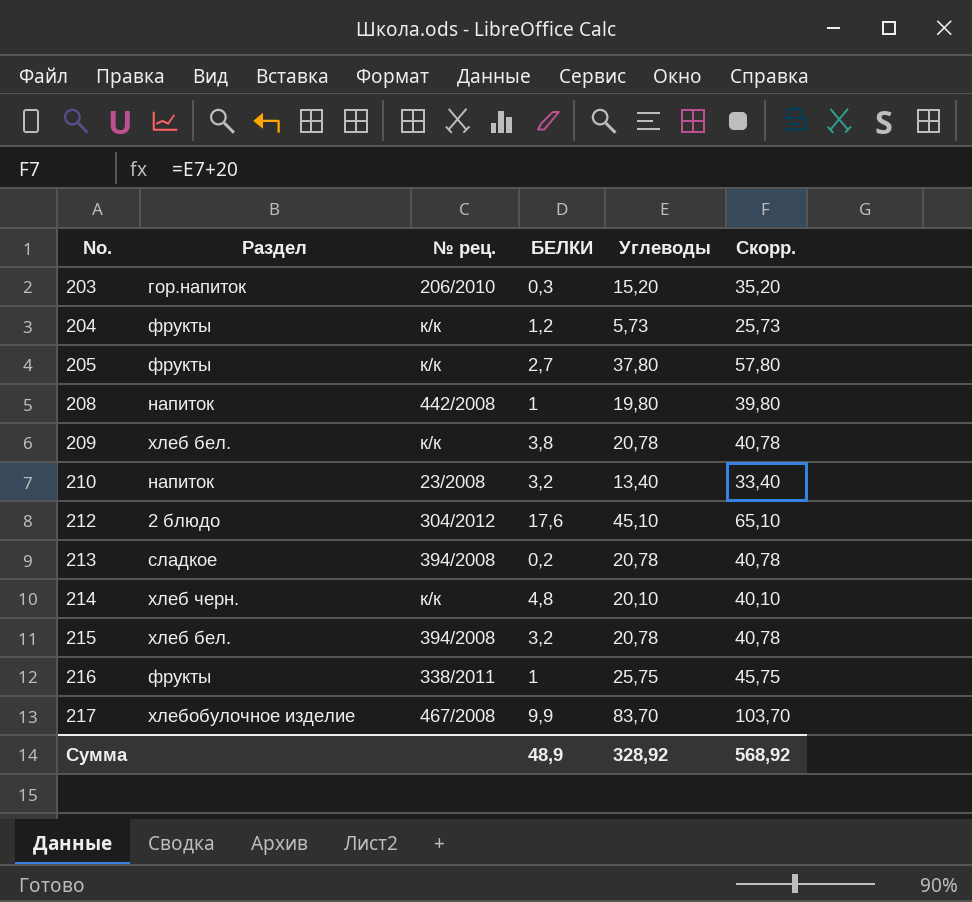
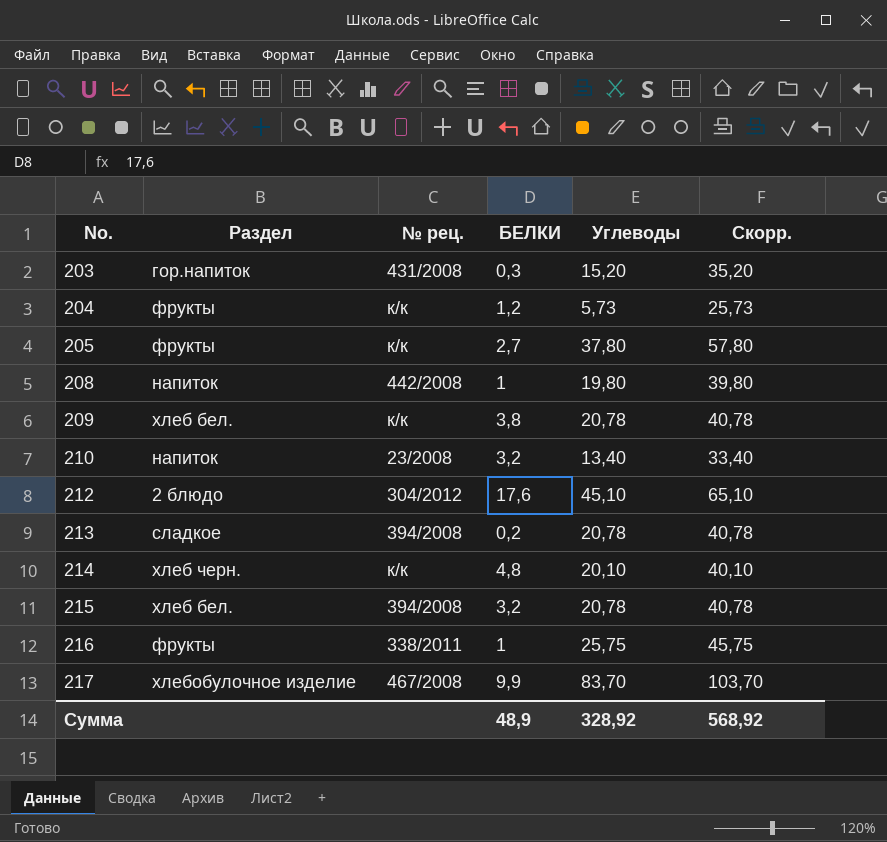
203 | № рец.: 206/2010 -> 431/2008

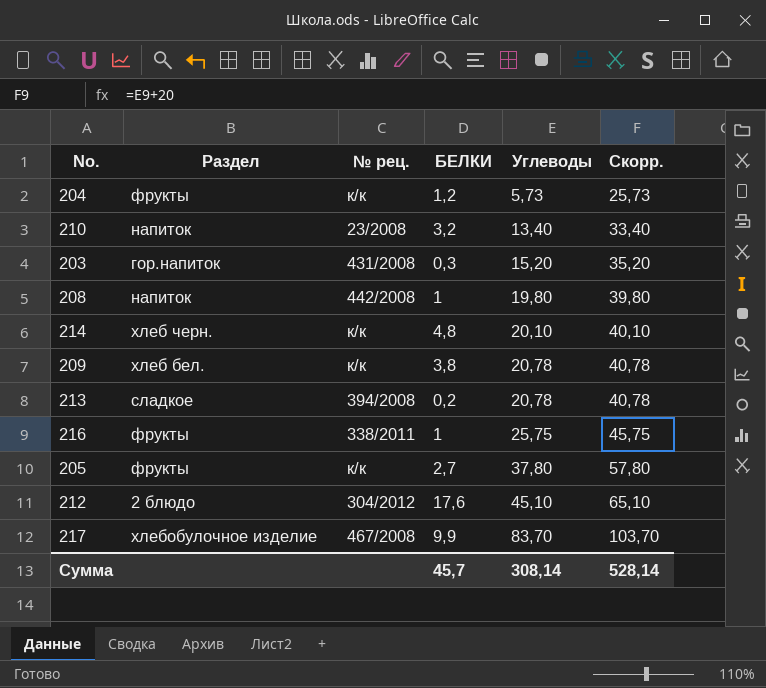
row order: No. ascending -> Углеводы ascending
row 215: хлеб бел. | 394/2008 | 3,2 | 20,78 | 40,78 -> none
Сумма | БЕЛКИ: 48,9 -> 45,7
Сумма | Углеводы: 328,92 -> 308,14
Сумма | Скорр.: 568,92 -> 528,14

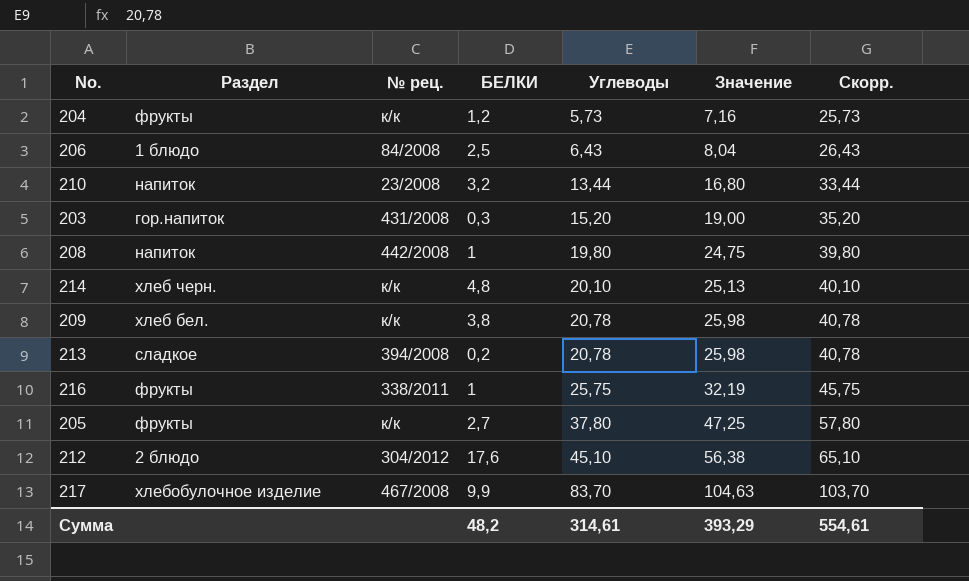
column Значение | formula: none -> [Углеводы] * 1,25
row 206: none -> 1 блюдо | 84/2008 | 2,5 | 6,43 | 8,04 | 26,43
210 | Углеводы: 13,40 -> 13,44
210 | Скорр.: 33,40 -> 33,44
Сумма | БЕЛКИ: 45,7 -> 48,2
Сумма | Углеводы: 308,14 -> 314,61
Сумма | Скорр.: 528,14 -> 554,61

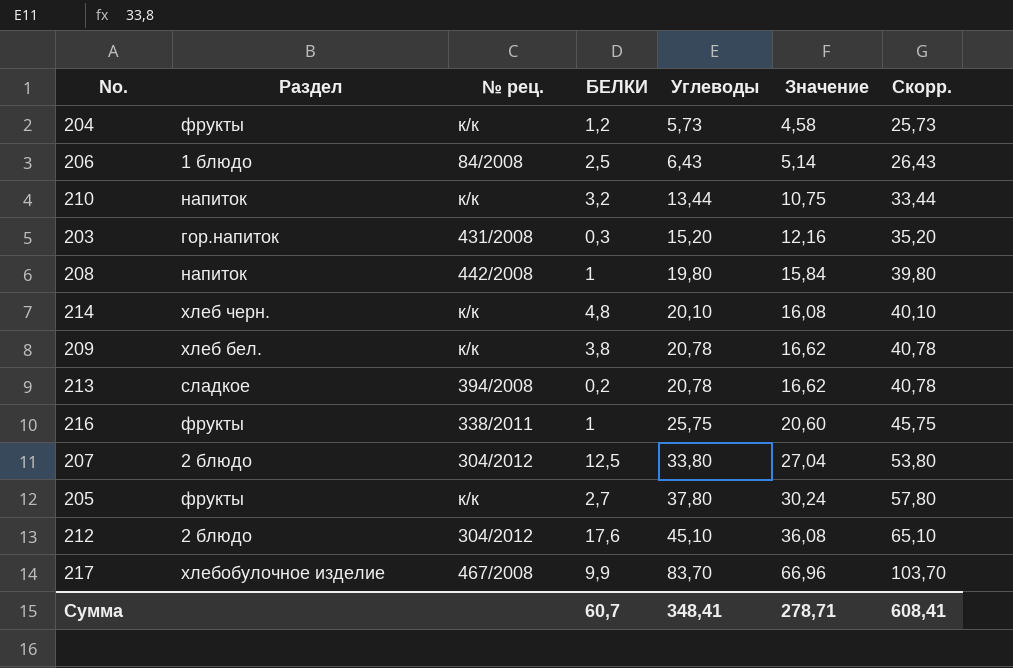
column Значение | formula: [Углеводы] * 1,25 -> [Углеводы] * 0,8
210 | № рец.: 23/2008 -> к/к
row 207: none -> 2 блюдо | 304/2012 | 12,5 | 33,80 | 27,04 | 53,80
Сумма | БЕЛКИ: 48,2 -> 60,7
Сумма | Углеводы: 314,61 -> 348,41
Сумма | Значение: 393,29 -> 278,71
Сумма | Скорр.: 554,61 -> 608,41

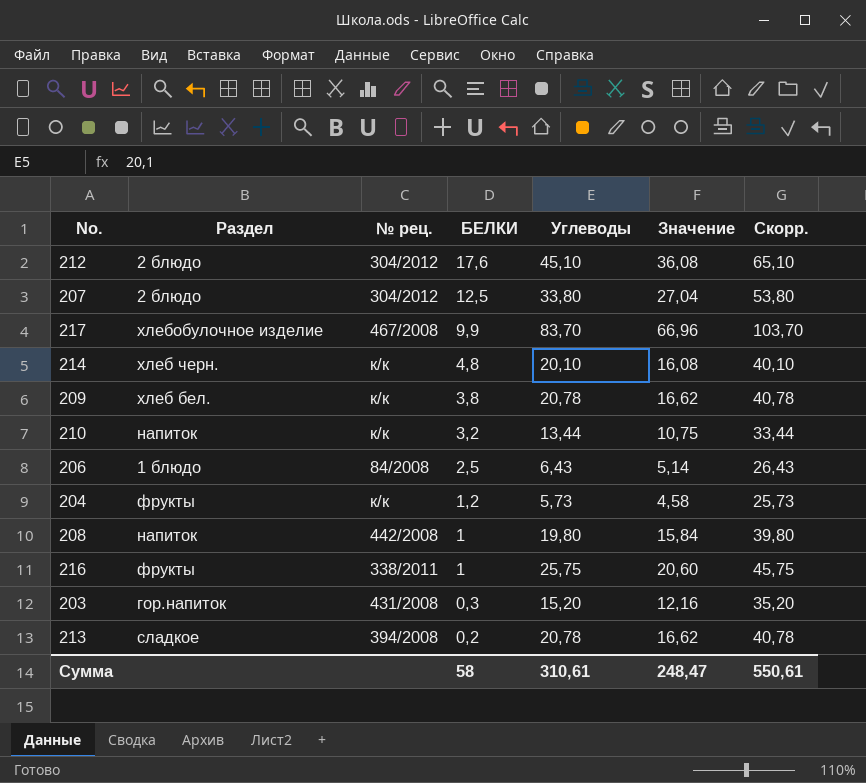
row order: Углеводы ascending -> БЕЛКИ descending
row 205: фрукты | к/к | 2,7 | 37,80 | 30,24 | 57,80 -> none
Сумма | БЕЛКИ: 60,7 -> 58
Сумма | Углеводы: 348,41 -> 310,61
Сумма | Значение: 278,71 -> 248,47
Сумма | Скорр.: 608,41 -> 550,61

